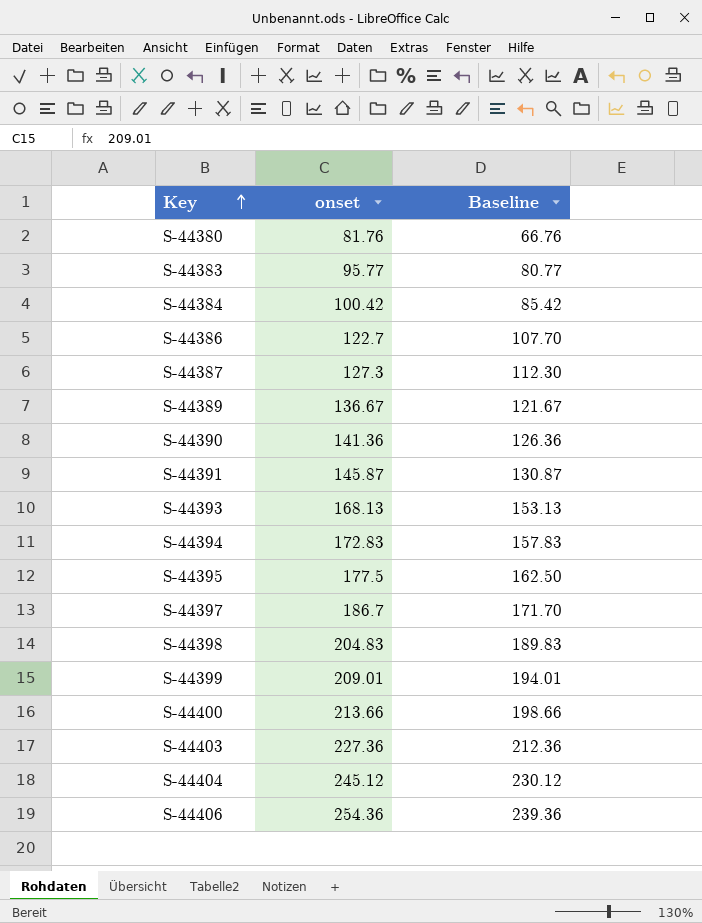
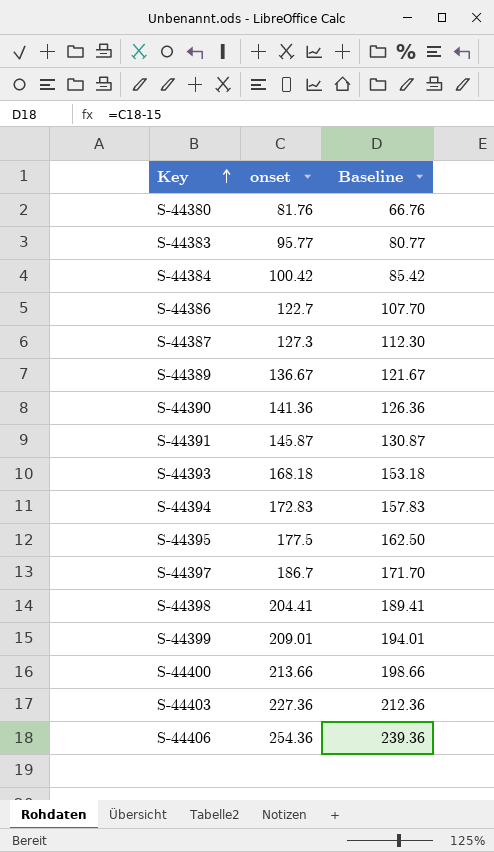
row S-44404: 245.12 | 230.12 -> none
S-44393 | onset: 168.13 -> 168.18
S-44393 | Baseline: 153.13 -> 153.18
S-44398 | onset: 204.83 -> 204.41
S-44398 | Baseline: 189.83 -> 189.41

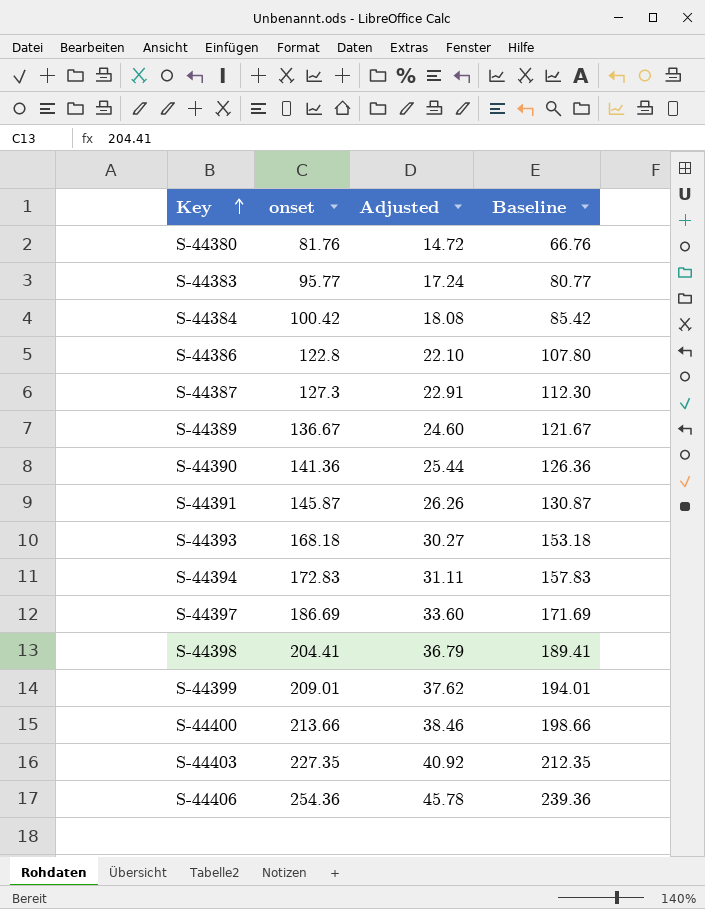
column Adjusted | formula: none -> [onset] * 0.18
row S-44395: 177.5 | 162.50 -> none
S-44386 | onset: 122.7 -> 122.8
S-44386 | Baseline: 107.70 -> 107.80
S-44397 | onset: 186.7 -> 186.69
S-44397 | Baseline: 171.70 -> 171.69
S-44403 | onset: 227.36 -> 227.35
S-44403 | Baseline: 212.36 -> 212.35

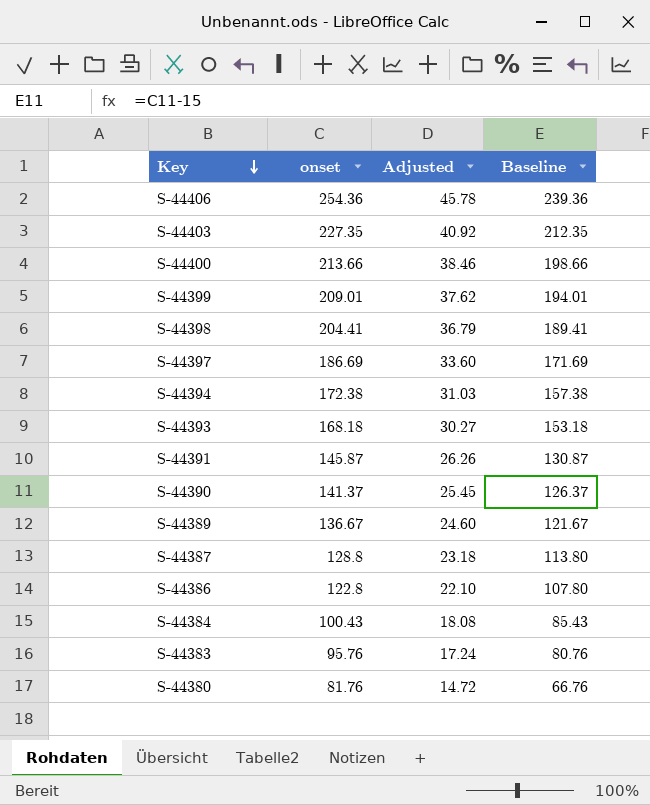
row order: Key ascending -> Key descending
S-44394 | onset: 172.83 -> 172.38
S-44394 | Adjusted: 31.11 -> 31.03
S-44394 | Baseline: 157.83 -> 157.38
S-44390 | onset: 141.36 -> 141.37
S-44390 | Adjusted: 25.44 -> 25.45
S-44390 | Baseline: 126.36 -> 126.37
S-44387 | onset: 127.3 -> 128.8
S-44387 | Adjusted: 22.91 -> 23.18
S-44387 | Baseline: 112.30 -> 113.80
S-44384 | onset: 100.42 -> 100.43
S-44384 | Baseline: 85.42 -> 85.43
S-44383 | onset: 95.77 -> 95.76
S-44383 | Baseline: 80.77 -> 80.76

